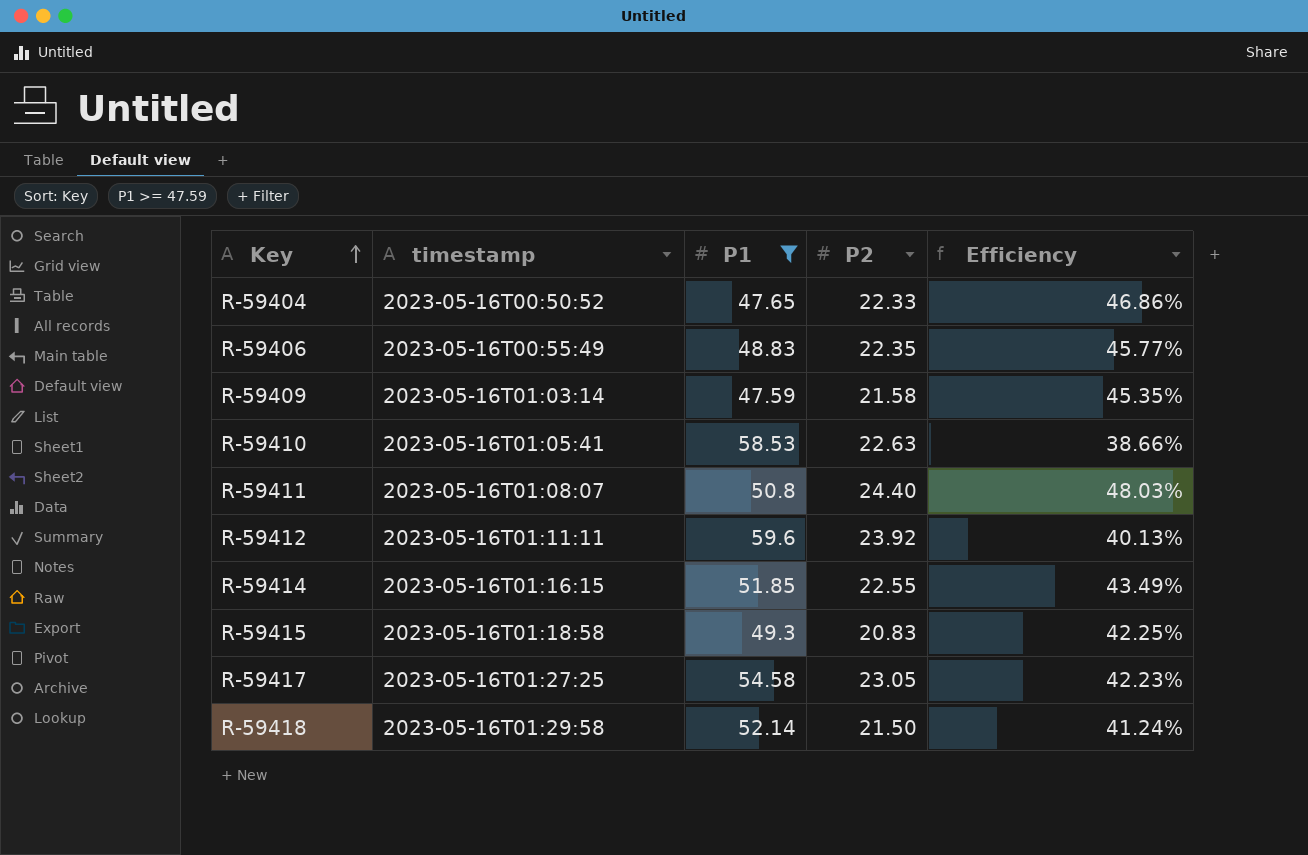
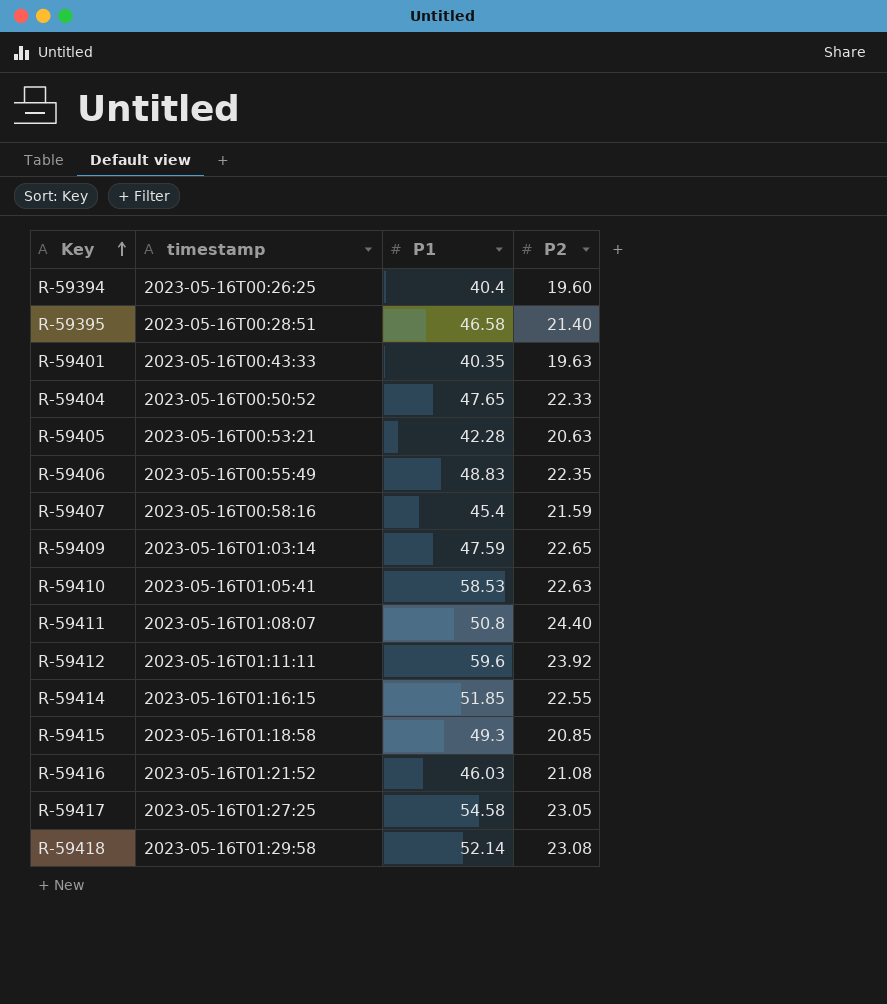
filter: P1 >= 47.59 -> none
column Efficiency | formula: [P2] / [P1] -> none
R-59409 | P2: 21.58 -> 22.65
R-59415 | P2: 20.83 -> 20.85
R-59418 | P2: 21.50 -> 23.08

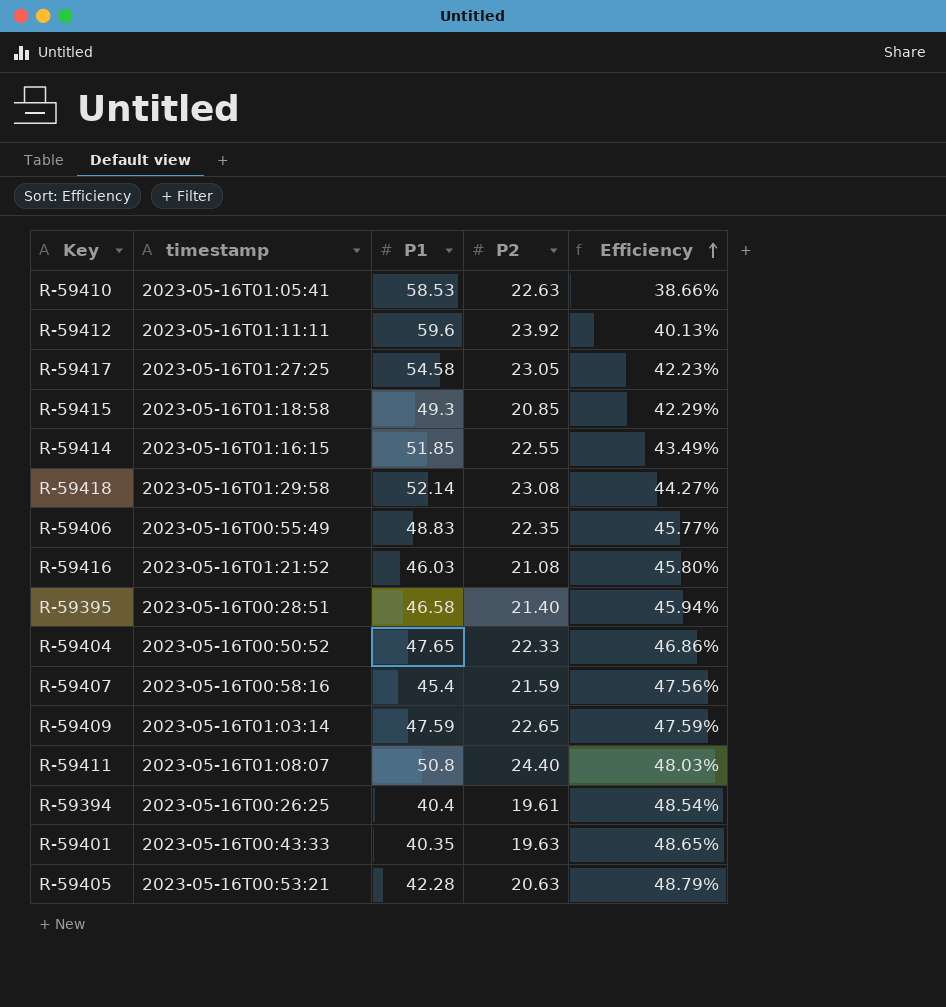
row order: Key ascending -> Efficiency ascending
column Efficiency | formula: none -> [P2] / [P1]
R-59394 | P2: 19.60 -> 19.61

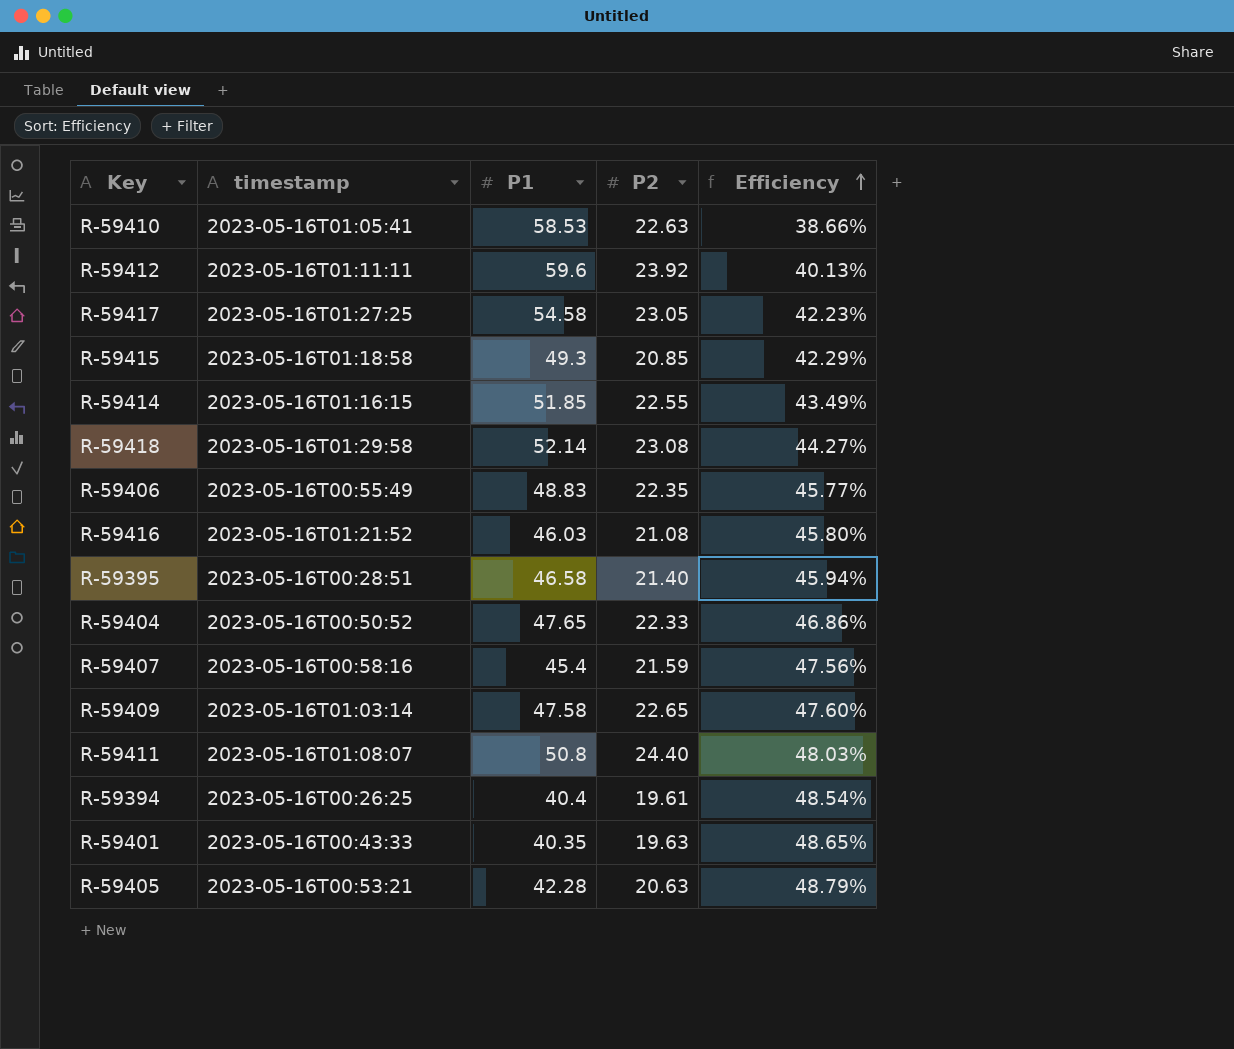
R-59409 | P1: 47.59 -> 47.58
R-59409 | Efficiency: 47.59% -> 47.60%

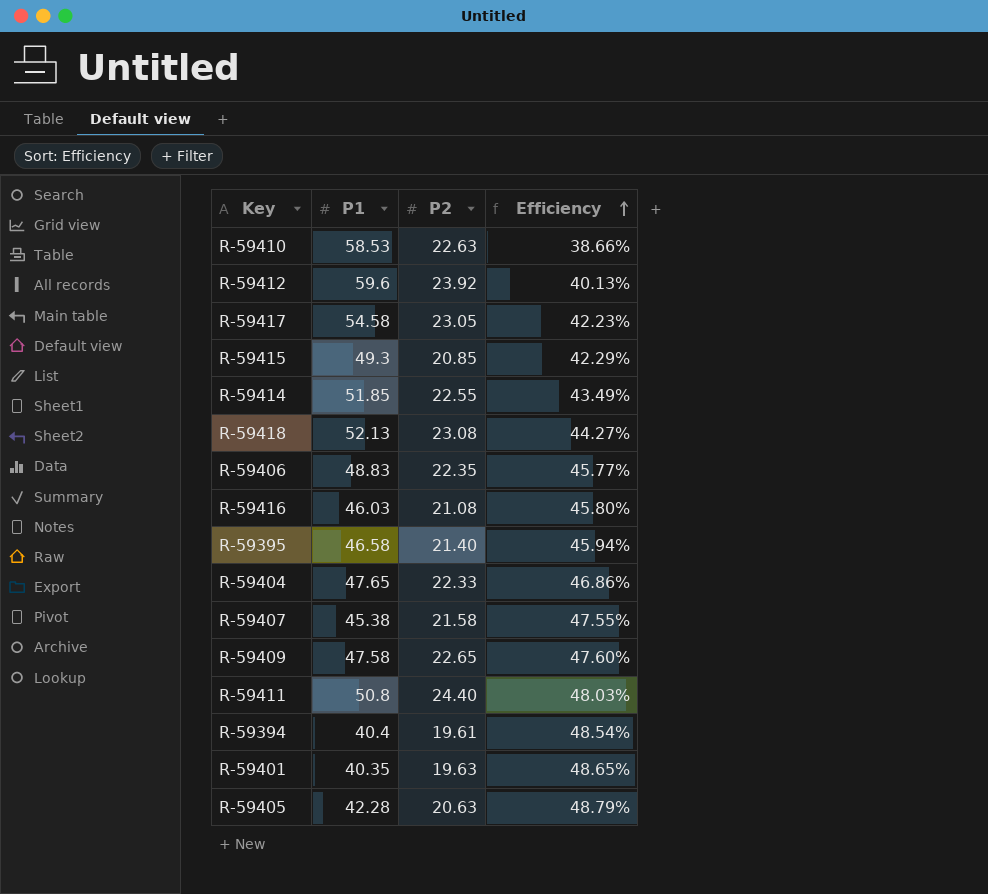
column timestamp | position: 2 -> none
R-59418 | P1: 52.14 -> 52.13
R-59407 | P1: 45.4 -> 45.38
R-59407 | P2: 21.59 -> 21.58
R-59407 | Efficiency: 47.56% -> 47.55%

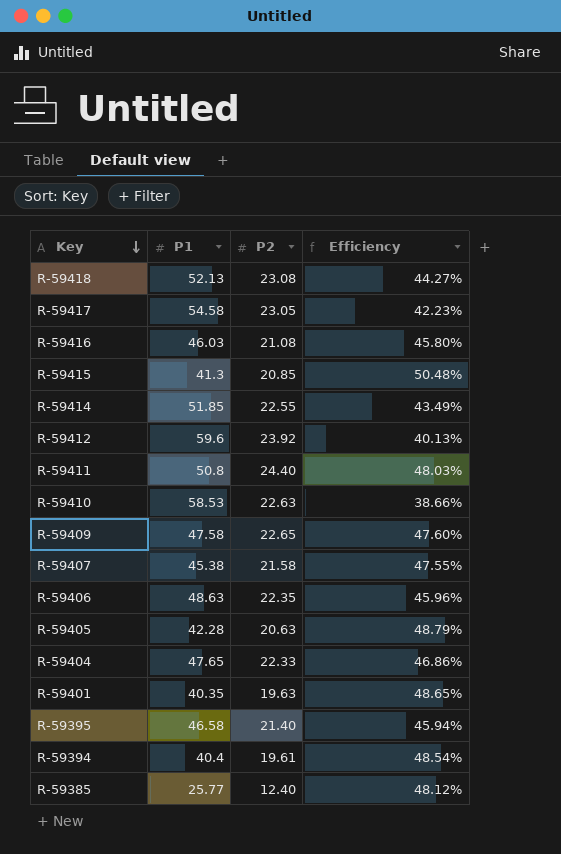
row order: Efficiency ascending -> Key descending
R-59415 | P1: 49.3 -> 41.3
R-59415 | Efficiency: 42.29% -> 50.48%
R-59406 | P1: 48.83 -> 48.63
R-59406 | Efficiency: 45.77% -> 45.96%
row R-59385: none -> 25.77 | 12.40 | 48.12%

